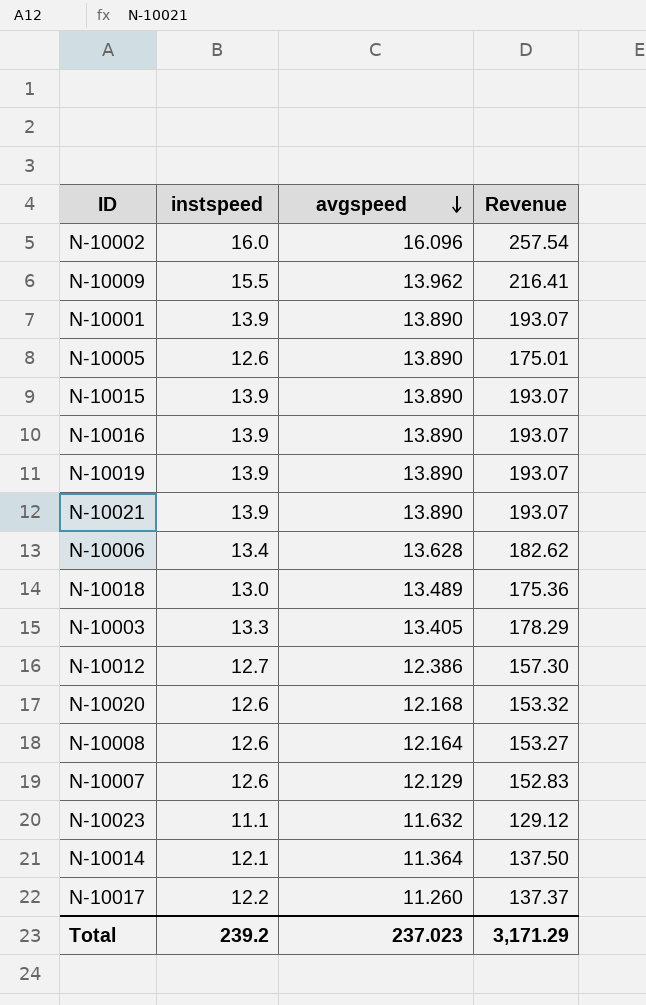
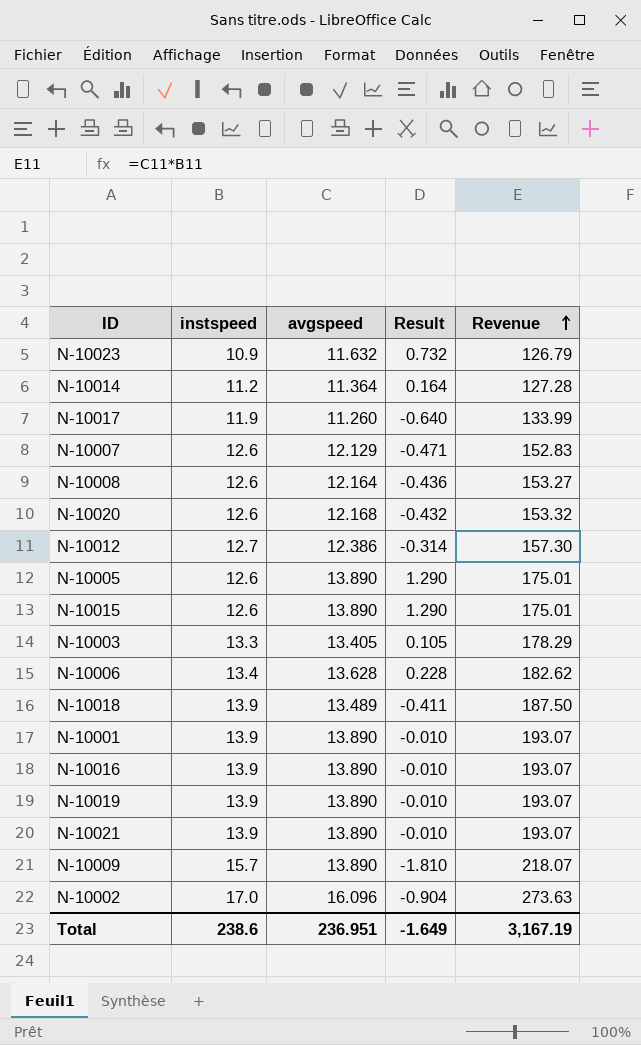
row order: avgspeed descending -> Revenue ascending
column Result | formula: none -> [avgspeed] - [instspeed]
N-10023 | instspeed: 11.1 -> 10.9
N-10023 | Revenue: 129.12 -> 126.79
N-10014 | instspeed: 12.1 -> 11.2
N-10014 | Revenue: 137.50 -> 127.28
N-10017 | instspeed: 12.2 -> 11.9
N-10017 | Revenue: 137.37 -> 133.99
N-10015 | instspeed: 13.9 -> 12.6
N-10015 | Revenue: 193.07 -> 175.01
N-10018 | instspeed: 13.0 -> 13.9
N-10018 | Revenue: 175.36 -> 187.50
N-10009 | instspeed: 15.5 -> 15.7
N-10009 | avgspeed: 13.962 -> 13.890
N-10009 | Revenue: 216.41 -> 218.07
N-10002 | instspeed: 16.0 -> 17.0
N-10002 | Revenue: 257.54 -> 273.63
Total | instspeed: 239.2 -> 238.6
Total | avgspeed: 237.023 -> 236.951
Total | Revenue: 3,171.29 -> 3,167.19

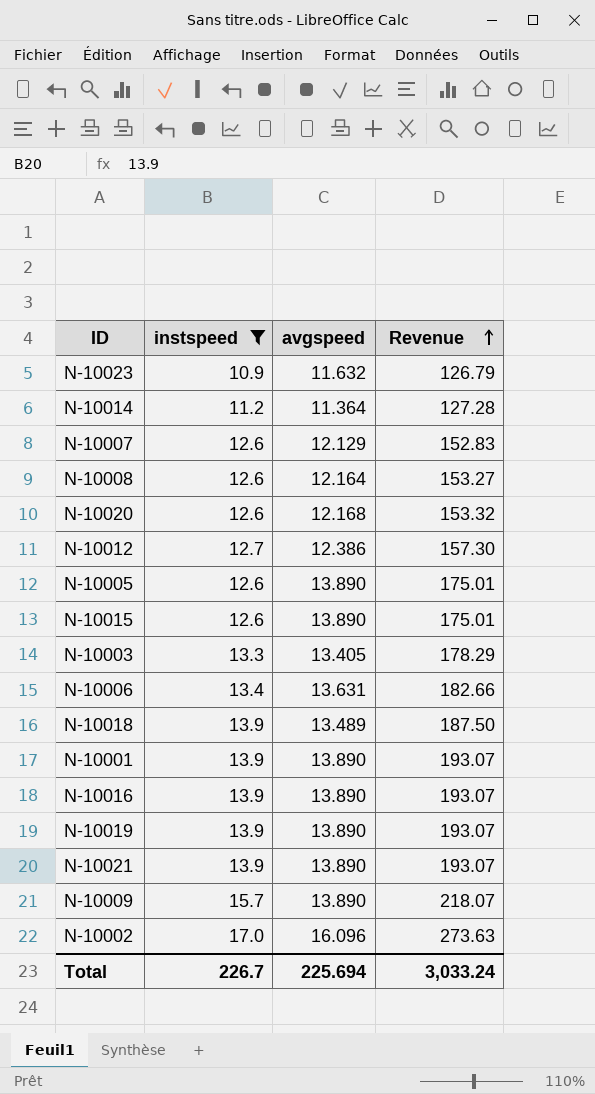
filter: none -> instspeed != 11.9
column Result | formula: [avgspeed] - [instspeed] -> none
N-10006 | avgspeed: 13.628 -> 13.631
N-10006 | Revenue: 182.62 -> 182.66
Total | instspeed: 238.6 -> 226.7
Total | avgspeed: 236.951 -> 225.694
Total | Revenue: 3,167.19 -> 3,033.24

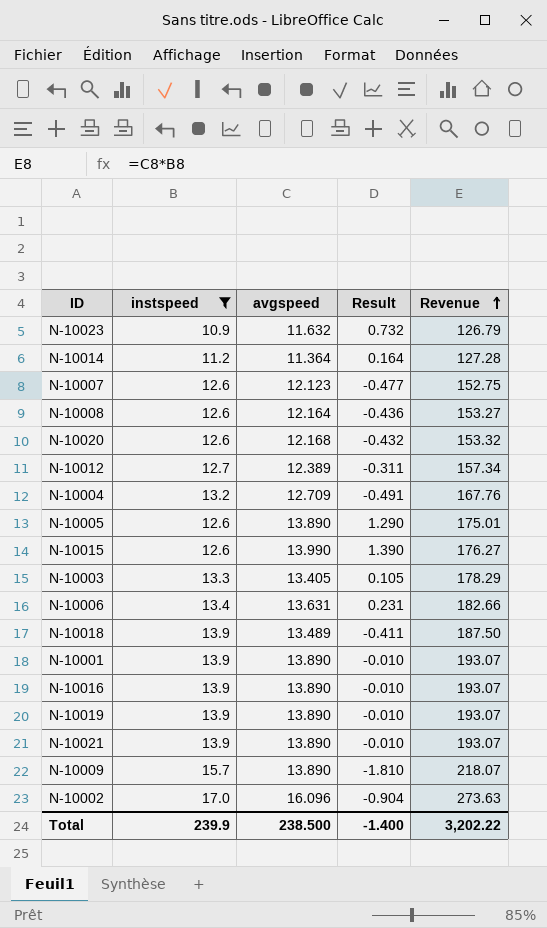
column Result | formula: none -> [avgspeed] - [instspeed]
N-10007 | avgspeed: 12.129 -> 12.123
N-10007 | Revenue: 152.83 -> 152.75
N-10012 | avgspeed: 12.386 -> 12.389
N-10012 | Revenue: 157.30 -> 157.34
row N-10004: none -> 13.2 | 12.709 | -0.491 | 167.76
N-10015 | avgspeed: 13.890 -> 13.990
N-10015 | Revenue: 175.01 -> 176.27
Total | instspeed: 226.7 -> 239.9
Total | avgspeed: 225.694 -> 238.500
Total | Revenue: 3,033.24 -> 3,202.22

